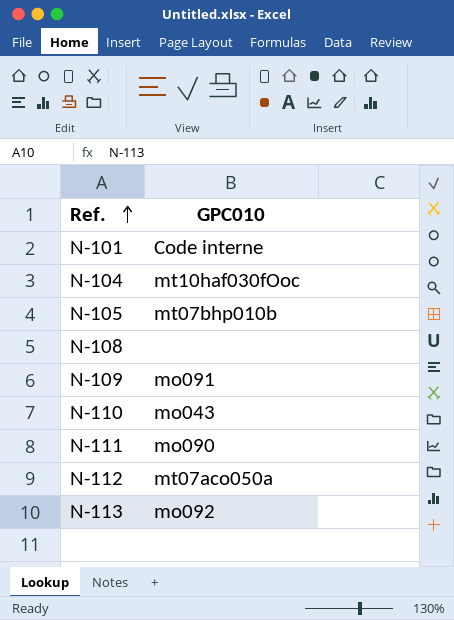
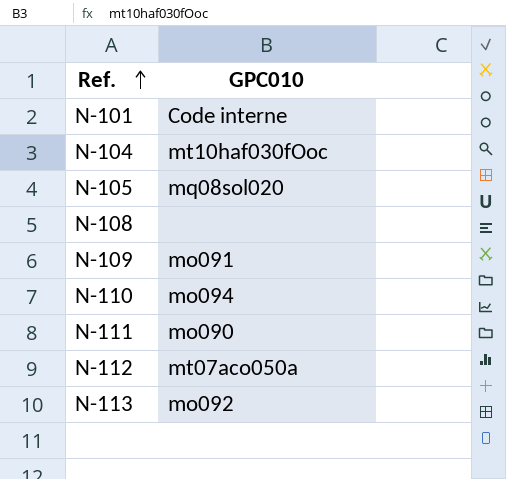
N-105 | GPC010: mt07bhp010b -> mq08sol020
N-110 | GPC010: mo043 -> mo094

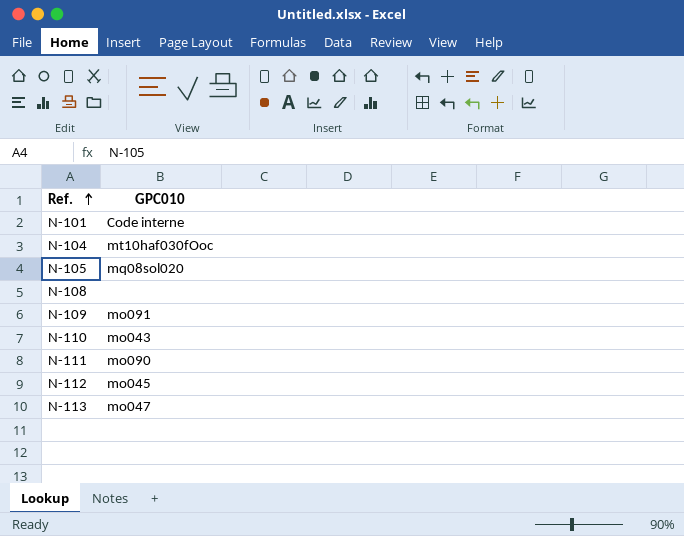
N-110 | GPC010: mo094 -> mo043
N-112 | GPC010: mt07aco050a -> mo045
N-113 | GPC010: mo092 -> mo047

